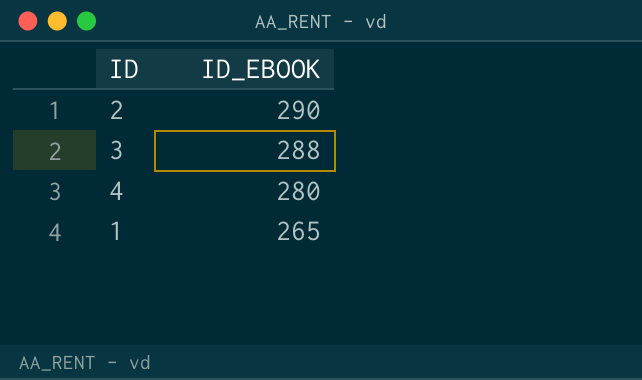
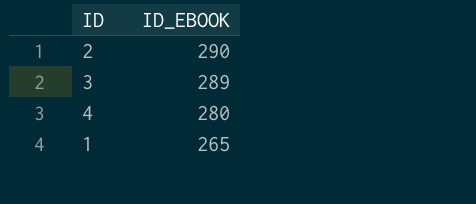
3 | ID_EBOOK: 288 -> 289

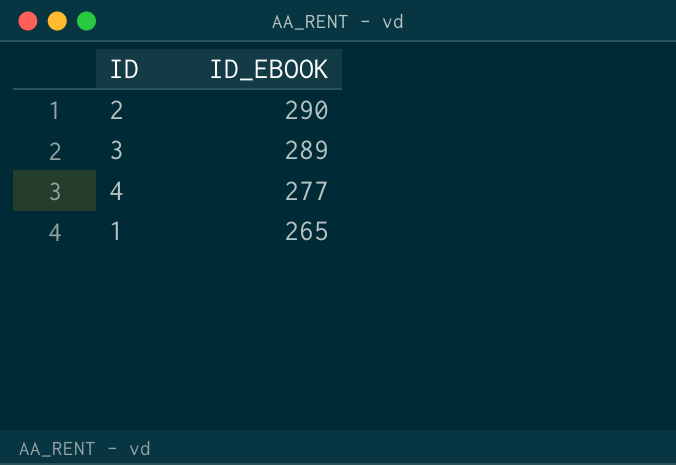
4 | ID_EBOOK: 280 -> 277

